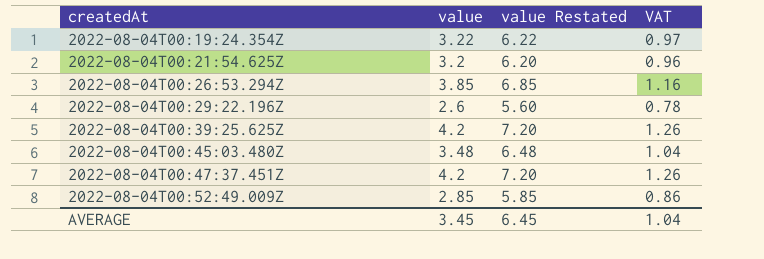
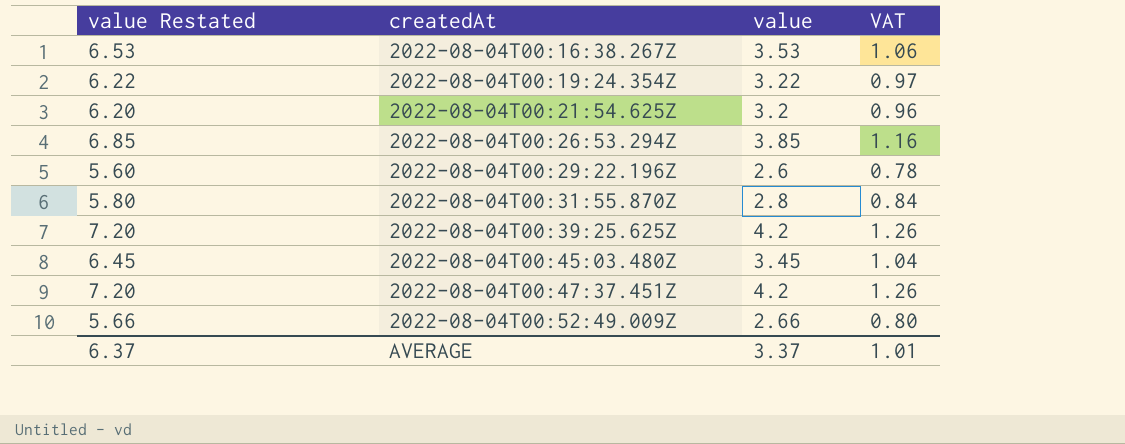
column value Restated | position: 3 -> 1
row 2022-08-04T00:16:38.267Z: none -> 6.53 | 3.53 | 1.06
row 2022-08-04T00:31:55.870Z: none -> 5.80 | 2.8 | 0.84
2022-08-04T00:45:03.480Z | value Restated: 6.48 -> 6.45
2022-08-04T00:45:03.480Z | value: 3.48 -> 3.45
2022-08-04T00:52:49.009Z | value Restated: 5.85 -> 5.66
2022-08-04T00:52:49.009Z | value: 2.85 -> 2.66
2022-08-04T00:52:49.009Z | VAT: 0.86 -> 0.80
AVERAGE | value Restated: 6.45 -> 6.37
AVERAGE | value: 3.45 -> 3.37
AVERAGE | VAT: 1.04 -> 1.01

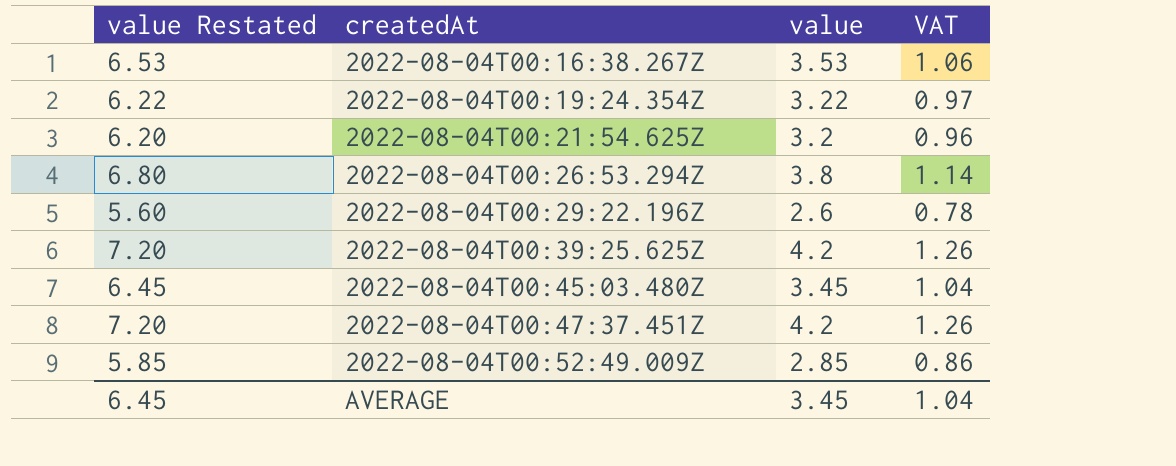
row 2022-08-04T00:31:55.870Z: 5.80 | 2.8 | 0.84 -> none
2022-08-04T00:26:53.294Z | value Restated: 6.85 -> 6.80
2022-08-04T00:26:53.294Z | value: 3.85 -> 3.8
2022-08-04T00:26:53.294Z | VAT: 1.16 -> 1.14
2022-08-04T00:52:49.009Z | value Restated: 5.66 -> 5.85
2022-08-04T00:52:49.009Z | value: 2.66 -> 2.85
2022-08-04T00:52:49.009Z | VAT: 0.80 -> 0.86
AVERAGE | value Restated: 6.37 -> 6.45
AVERAGE | value: 3.37 -> 3.45
AVERAGE | VAT: 1.01 -> 1.04

